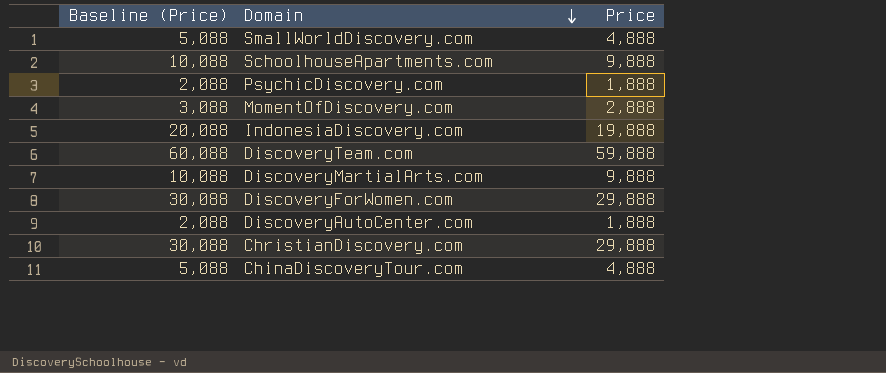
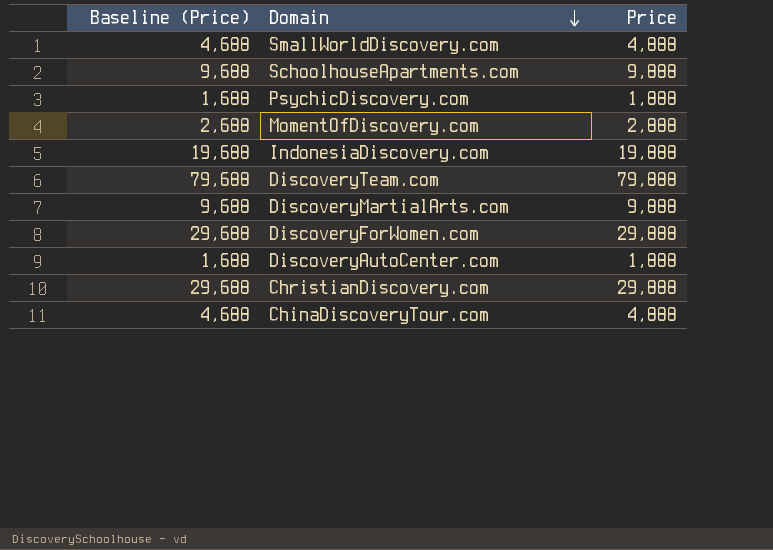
column Baseline (Price) | formula: [Price] + 200 -> [Price] - 200
DiscoveryTeam.com | Price: 59,888 -> 79,888

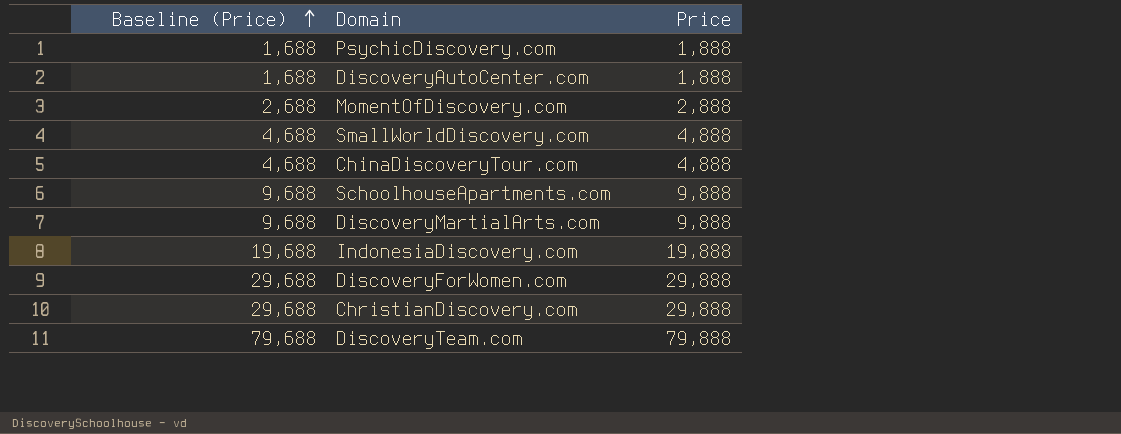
row order: Domain descending -> Baseline (Price) ascending

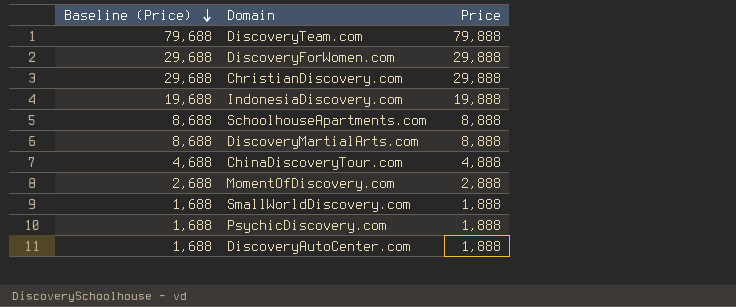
row order: Baseline (Price) ascending -> Baseline (Price) descending
SchoolhouseApartments.com | Baseline (Price): 9,688 -> 8,688
SchoolhouseApartments.com | Price: 9,888 -> 8,888
DiscoveryMartialArts.com | Baseline (Price): 9,688 -> 8,688
DiscoveryMartialArts.com | Price: 9,888 -> 8,888
SmallWorldDiscovery.com | Baseline (Price): 4,688 -> 1,688
SmallWorldDiscovery.com | Price: 4,888 -> 1,888

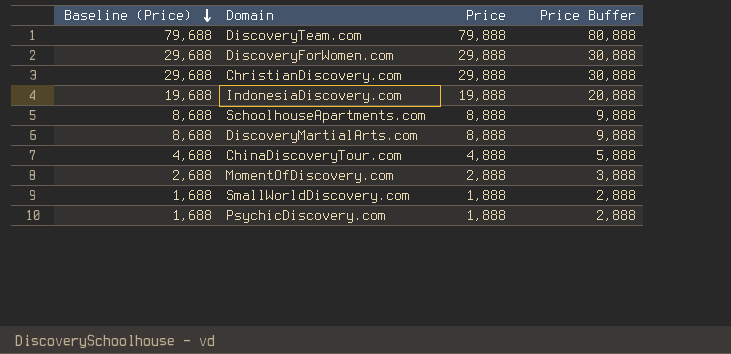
column Price Buffer | formula: none -> [Price] + 1000
row DiscoveryAutoCenter.com: 1,688 | 1,888 -> none

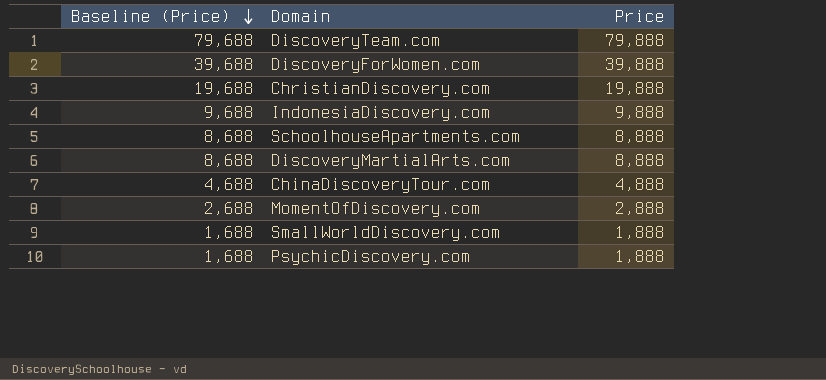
column Price Buffer | formula: [Price] + 1000 -> none
DiscoveryForWomen.com | Baseline (Price): 29,688 -> 39,688
DiscoveryForWomen.com | Price: 29,888 -> 39,888
ChristianDiscovery.com | Baseline (Price): 29,688 -> 19,688
ChristianDiscovery.com | Price: 29,888 -> 19,888
IndonesiaDiscovery.com | Baseline (Price): 19,688 -> 9,688
IndonesiaDiscovery.com | Price: 19,888 -> 9,888

